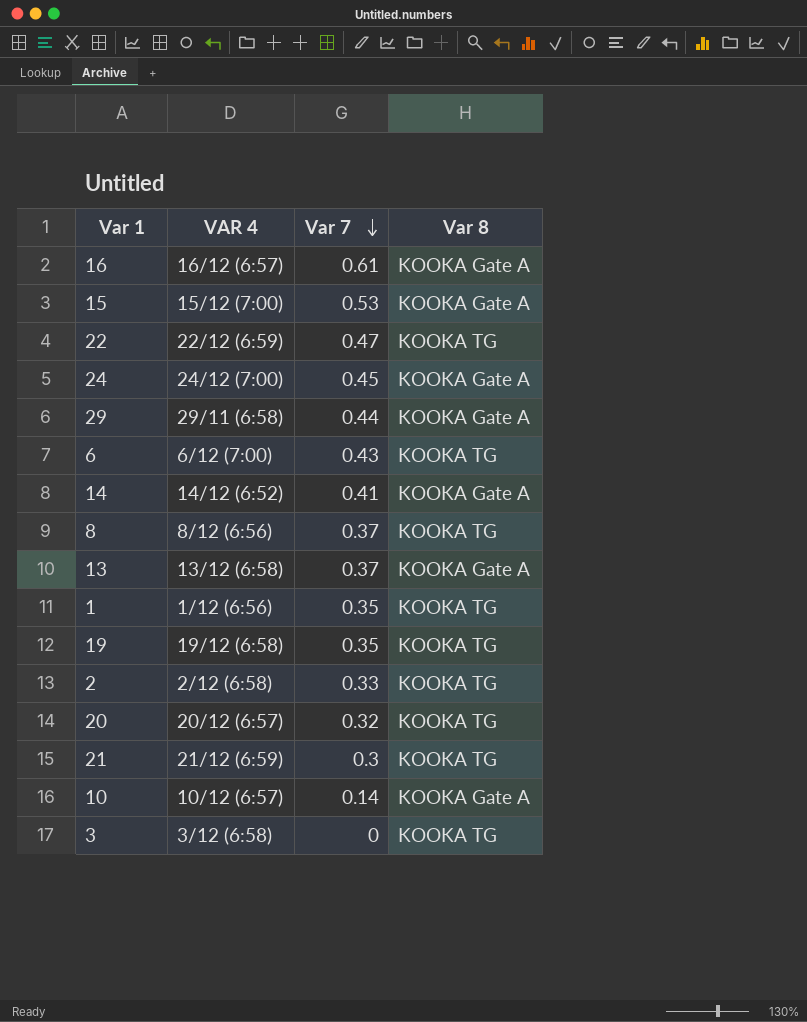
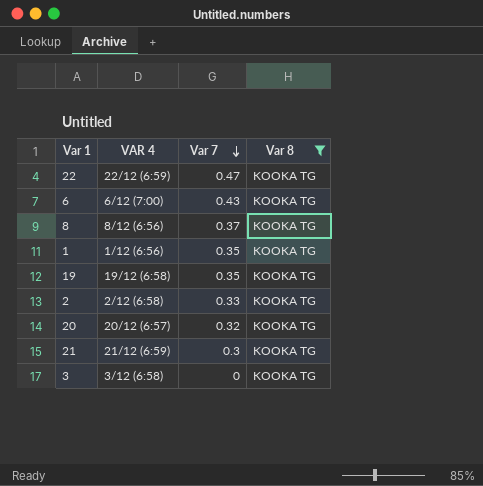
filter: none -> Var 8 = KOOKA TG

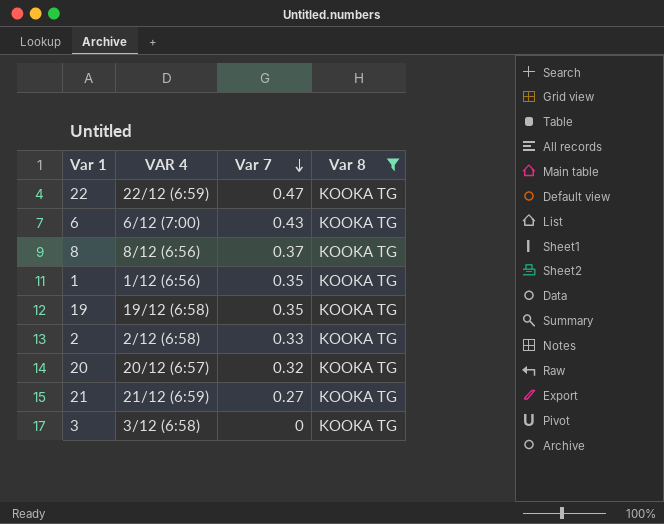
21 | Var 7: 0.3 -> 0.27

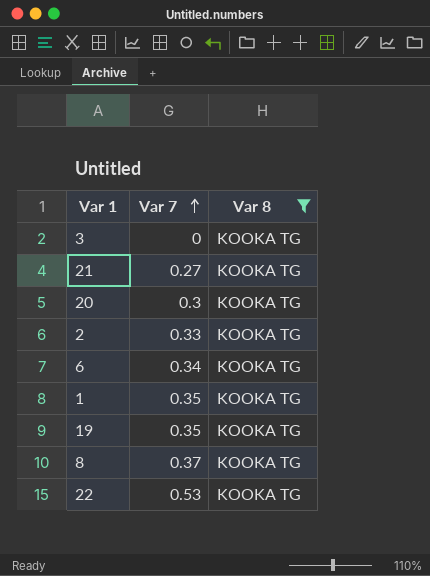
row order: Var 7 descending -> Var 7 ascending
column VAR 4 | position: 2 -> none
20 | Var 7: 0.32 -> 0.3
6 | Var 7: 0.43 -> 0.34
22 | Var 7: 0.47 -> 0.53

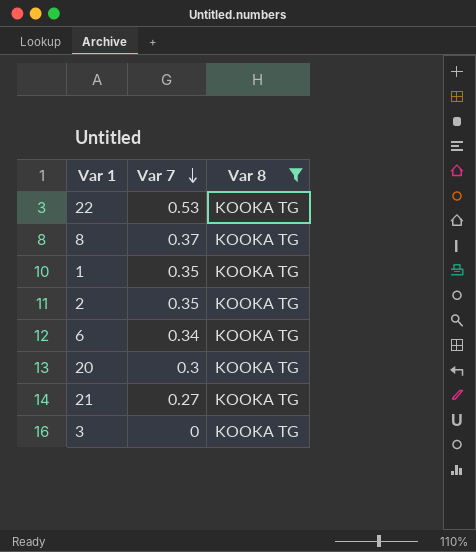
row order: Var 7 ascending -> Var 7 descending
row 19: 0.35 | KOOKA TG -> none
2 | Var 7: 0.33 -> 0.35

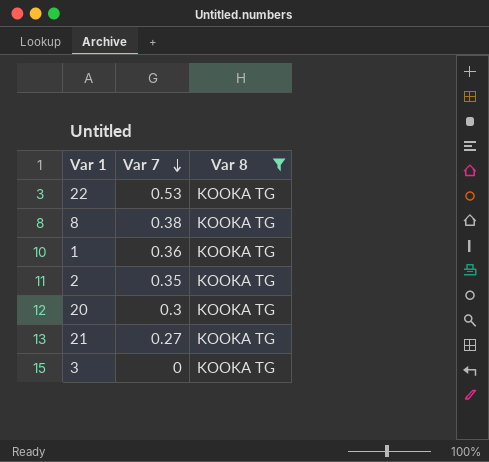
row 6: 0.34 | KOOKA TG -> none
8 | Var 7: 0.37 -> 0.38
1 | Var 7: 0.35 -> 0.36

